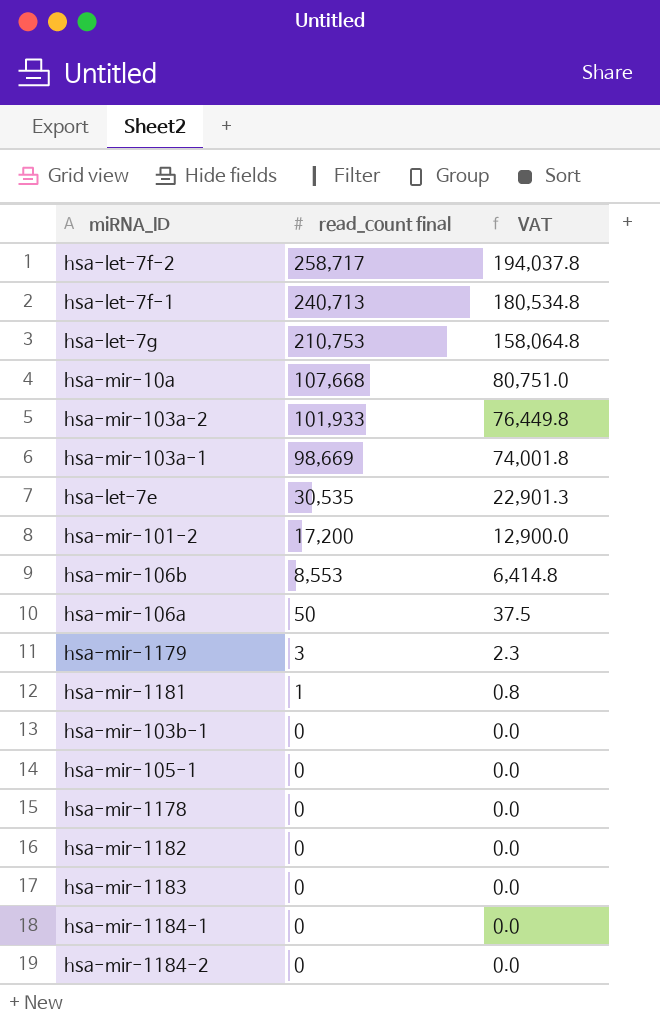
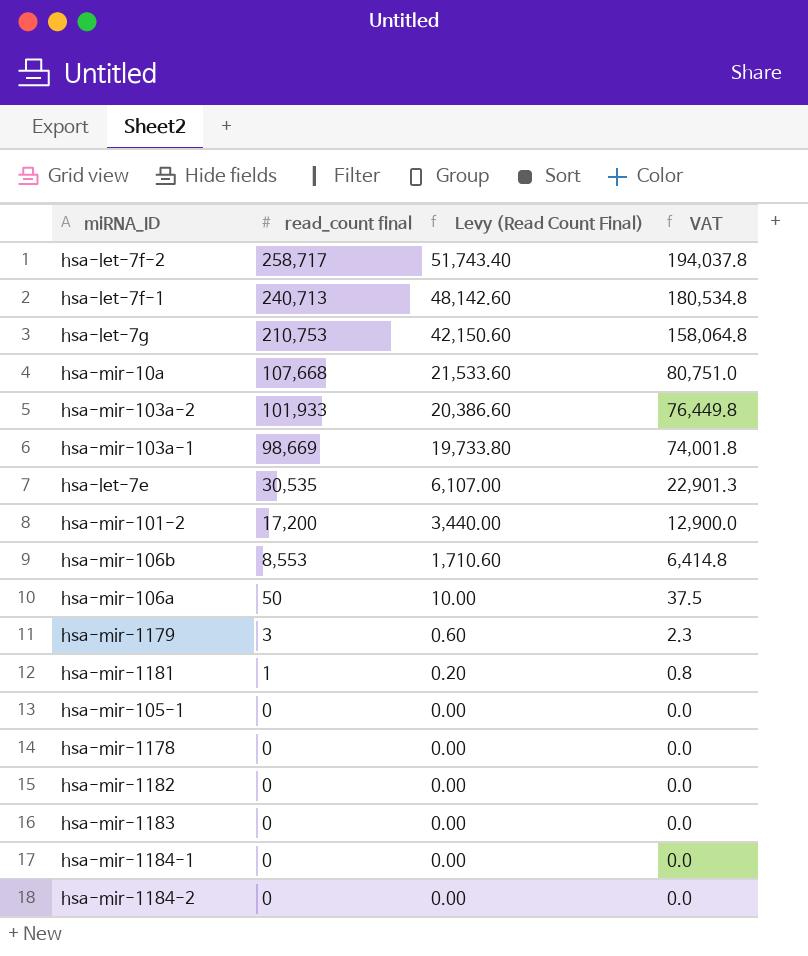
column Levy (Read Count Final) | formula: none -> [read_count final] * 0.2
row hsa-mir-103b-1: 0 | 0.0 -> none

